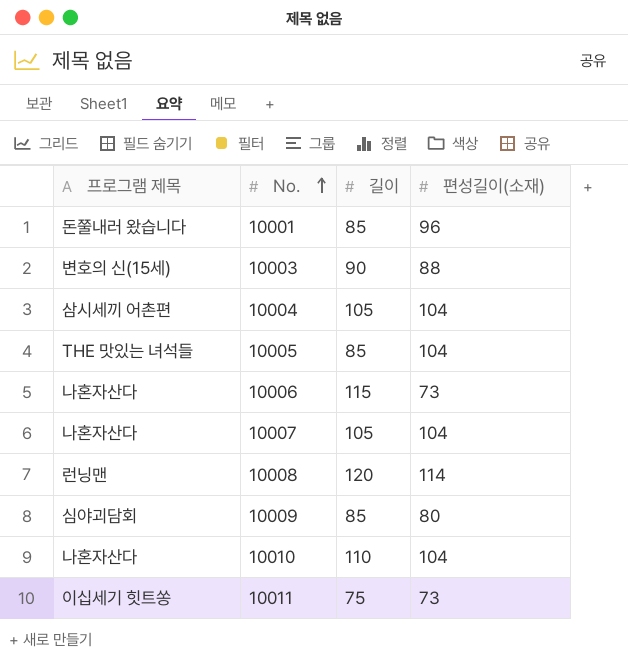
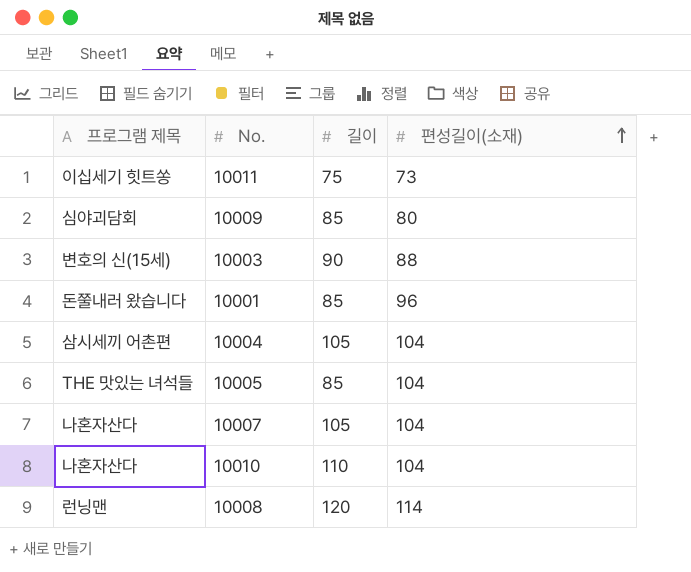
row order: No. ascending -> 편성길이(소재) ascending
row 10006: 나혼자산다 | 115 | 73 -> none

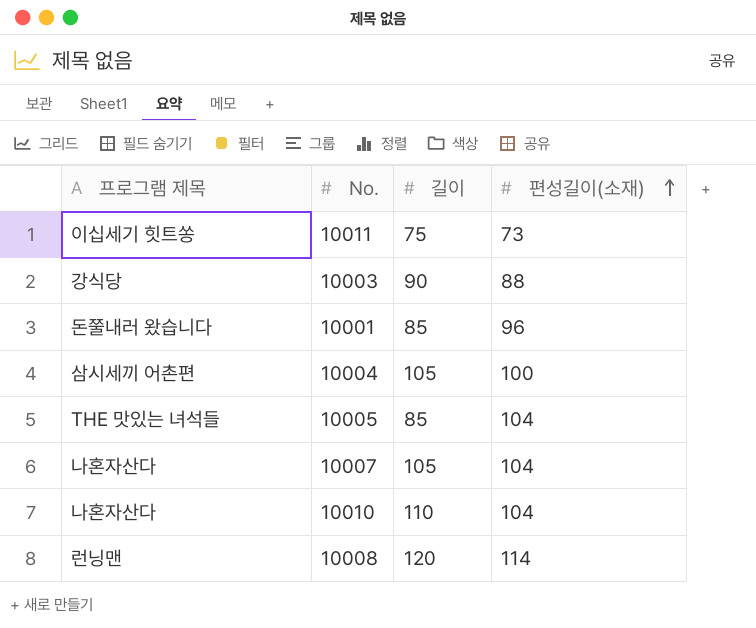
row 10009: 심야괴담회 | 85 | 80 -> none
10003 | 프로그램 제목: 변호의 신(15세) -> 강식당
10004 | 편성길이(소재): 104 -> 100

